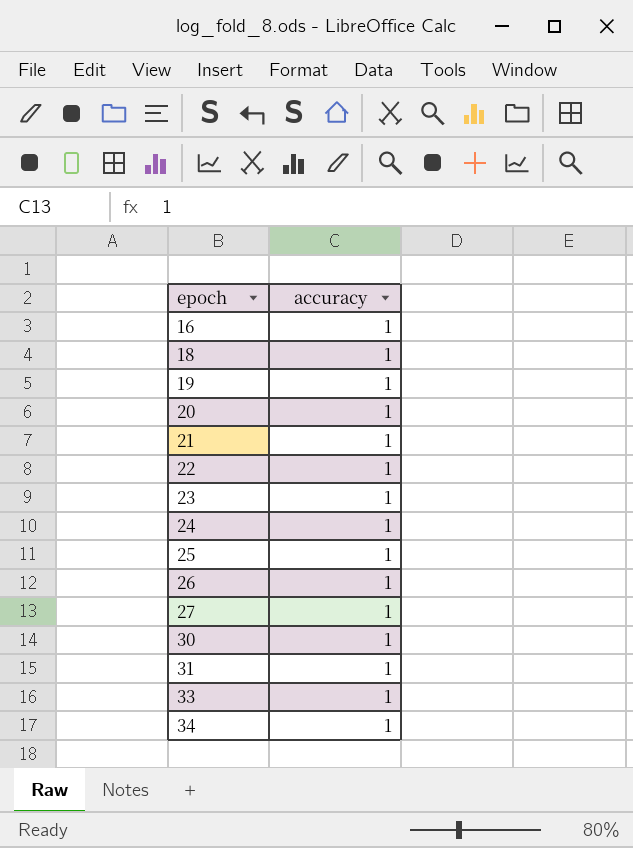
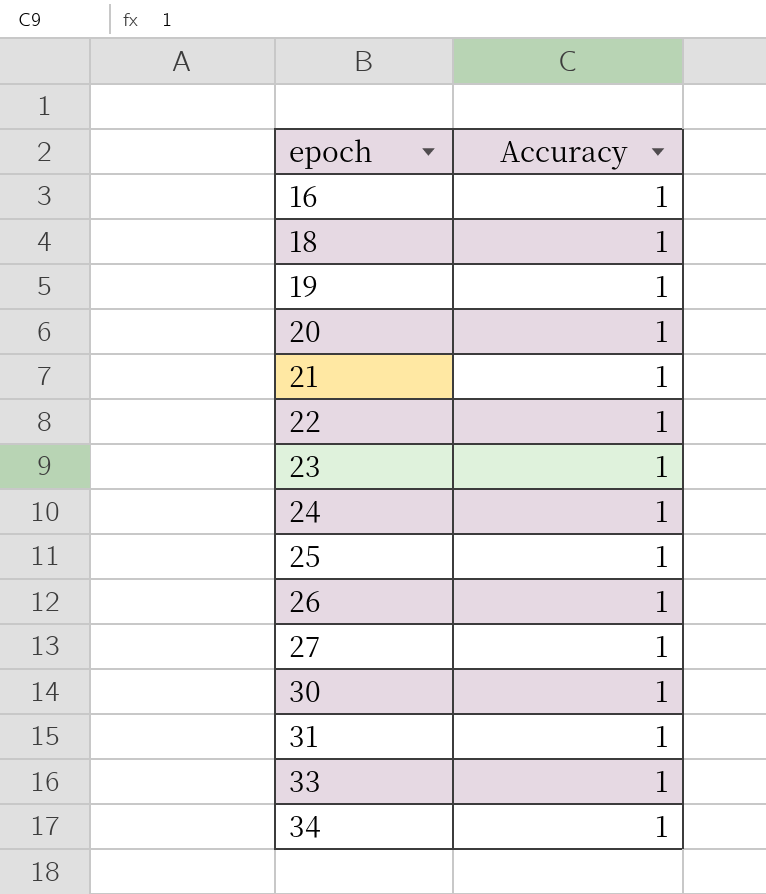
column name: accuracy -> Accuracy

